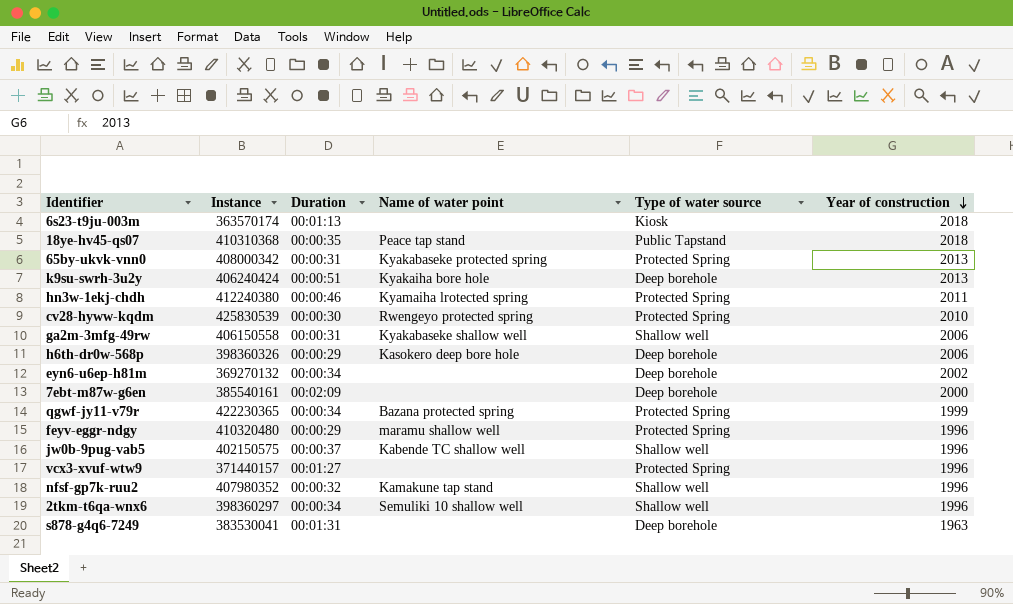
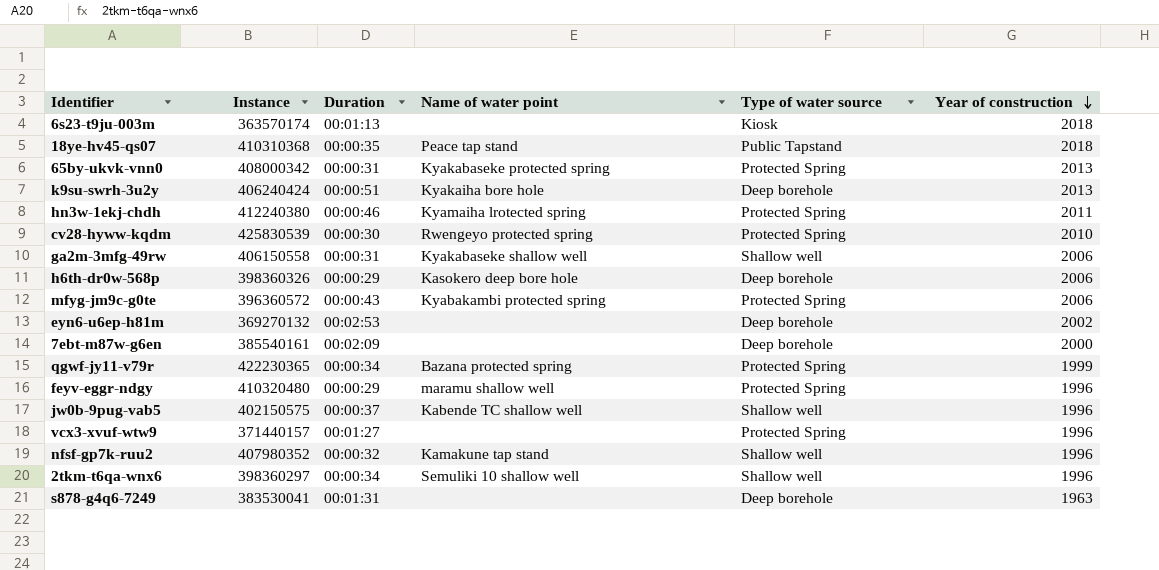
row mfyg-jm9c-g0te: none -> 396360572 | 00:00:43 | Kyabakambi protected spring | Protected Spring | 2006
eyn6-u6ep-h81m | Duration: 00:00:34 -> 00:02:53

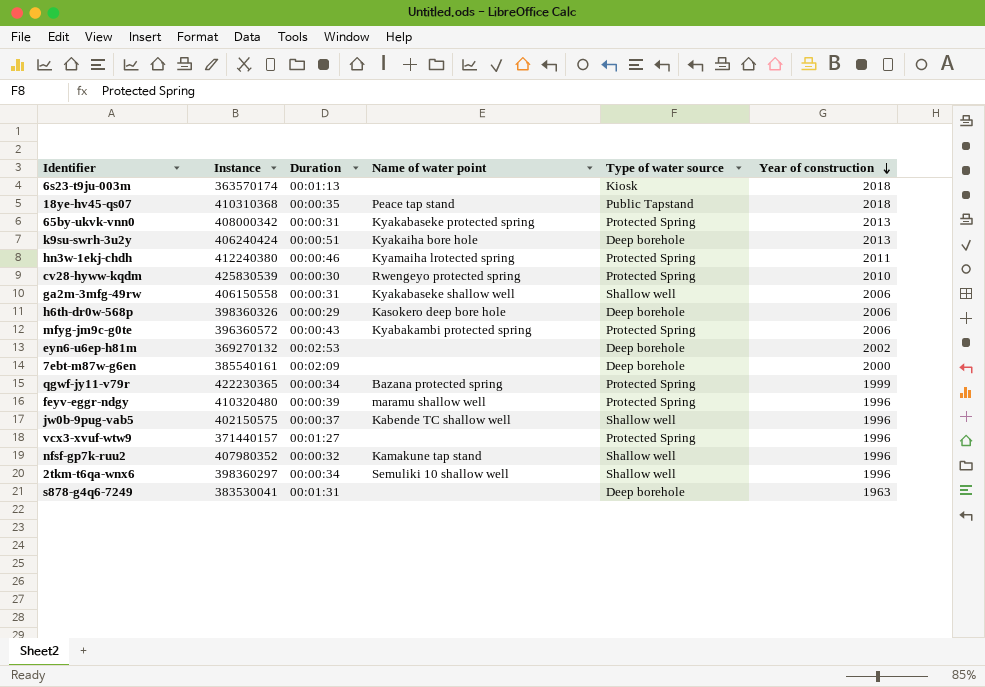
feyv-eggr-ndgy | Duration: 00:00:29 -> 00:00:39

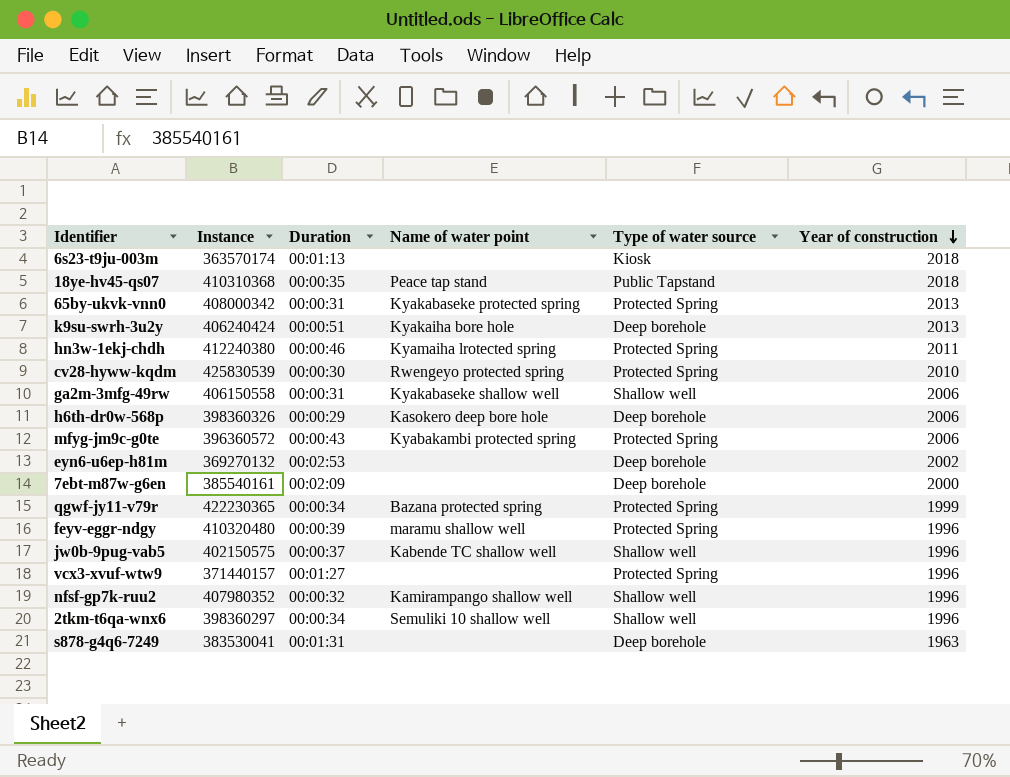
nfsf-gp7k-ruu2 | Name of water point: Kamakune tap stand -> Kamirampango shallow well

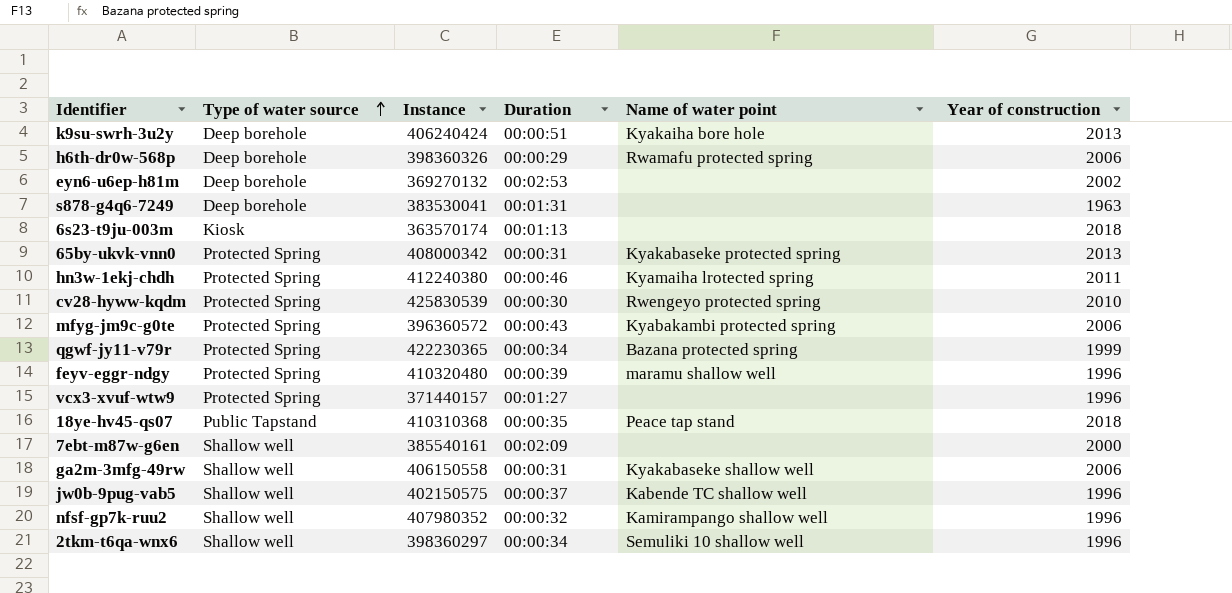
row order: Year of construction descending -> Type of water source ascending
column Type of water source | position: 5 -> 2
h6th-dr0w-568p | Name of water point: Kasokero deep bore hole -> Rwamafu protected spring
7ebt-m87w-g6en | Type of water source: Deep borehole -> Shallow well

